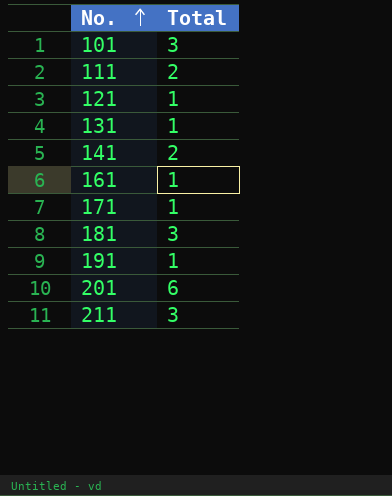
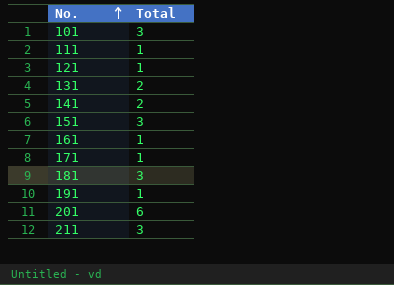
111 | Total: 2 -> 1
131 | Total: 1 -> 2
row 151: none -> 3

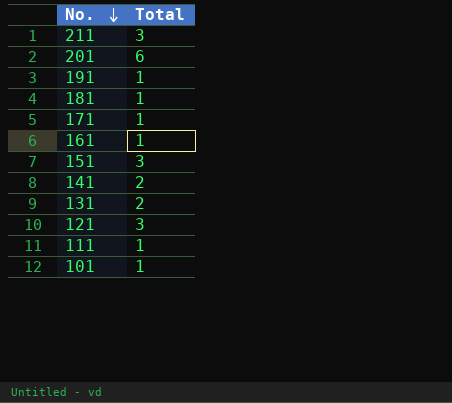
row order: No. ascending -> No. descending
181 | Total: 3 -> 1
121 | Total: 1 -> 3
101 | Total: 3 -> 1

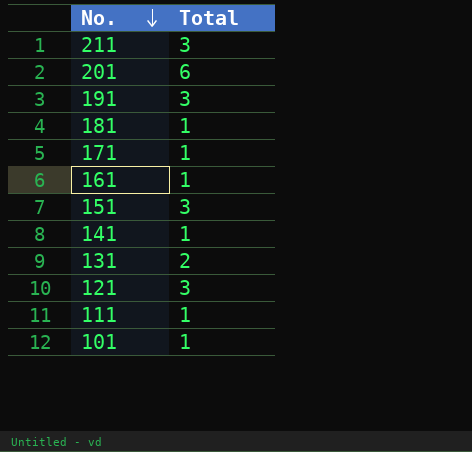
191 | Total: 1 -> 3
141 | Total: 2 -> 1

